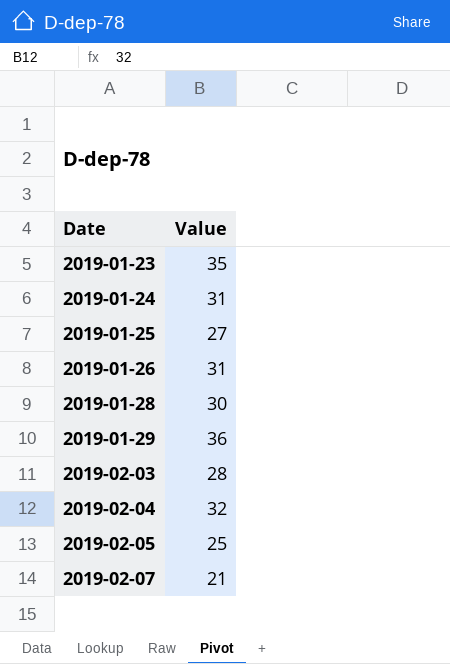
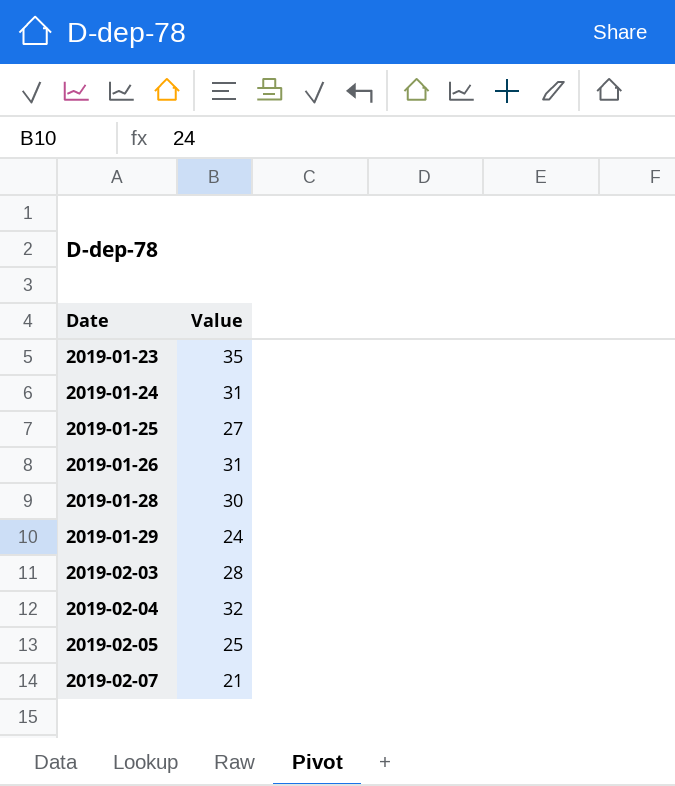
2019-01-29 | Value: 36 -> 24

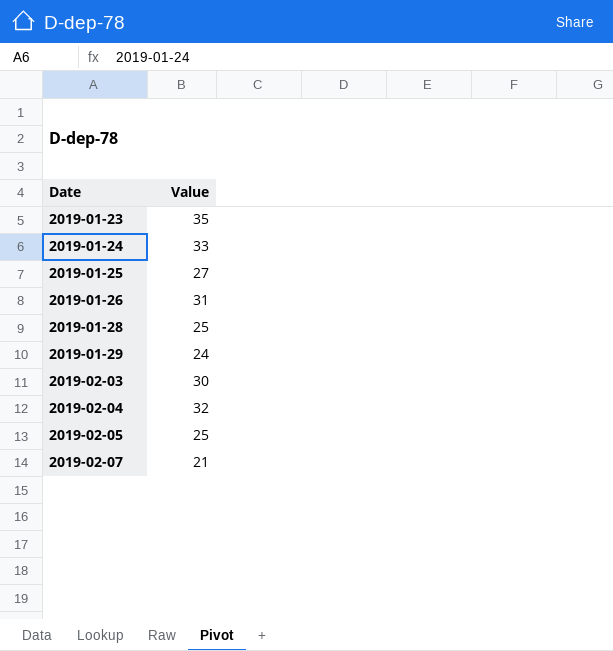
2019-01-24 | Value: 31 -> 33
2019-01-28 | Value: 30 -> 25
2019-02-03 | Value: 28 -> 30

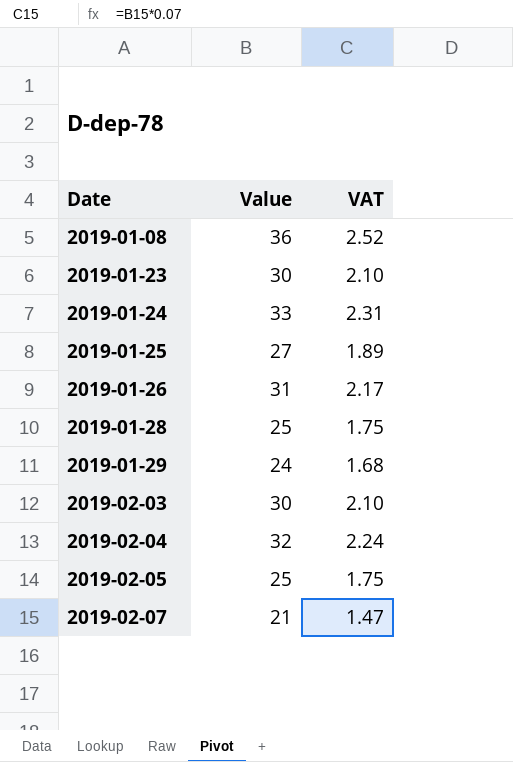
column VAT | formula: none -> [Value] * 0.07
row 2019-01-08: none -> 36 | 2.52
2019-01-23 | Value: 35 -> 30

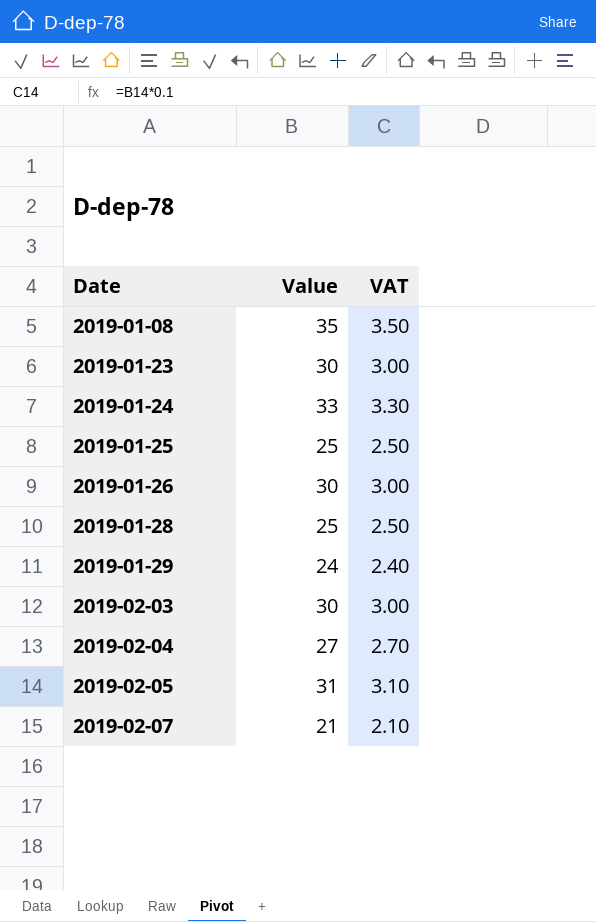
column VAT | formula: [Value] * 0.07 -> [Value] * 0.1
2019-01-08 | Value: 36 -> 35
2019-01-25 | Value: 27 -> 25
2019-01-26 | Value: 31 -> 30
2019-02-04 | Value: 32 -> 27
2019-02-05 | Value: 25 -> 31

